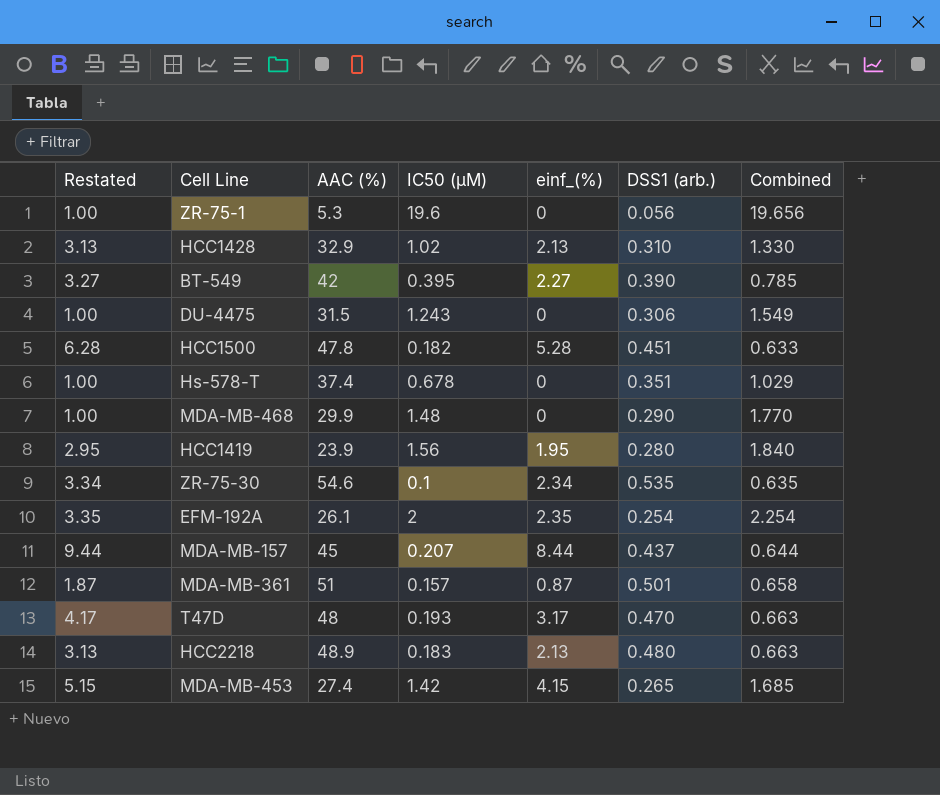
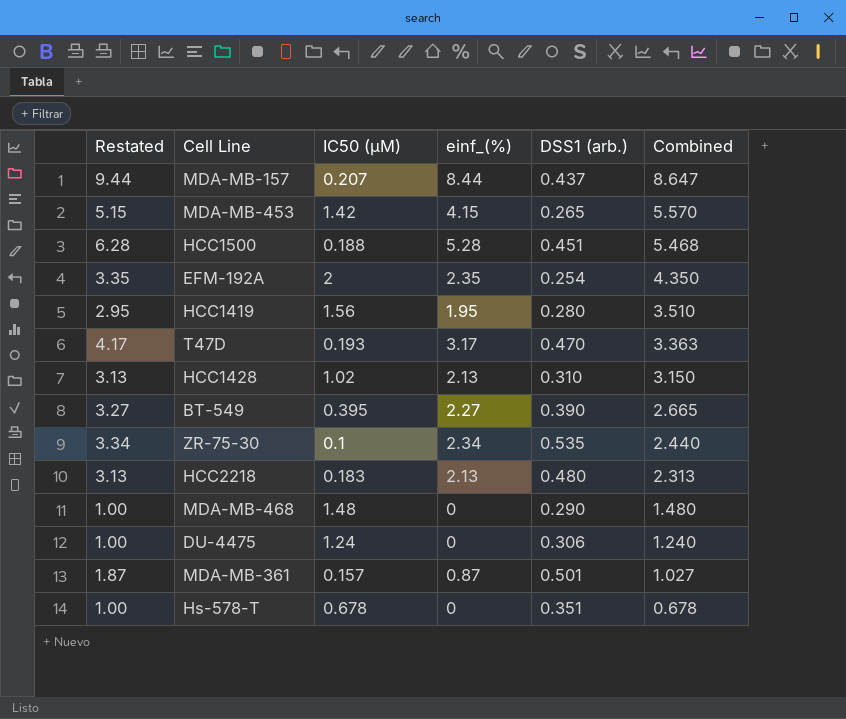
row order: none -> Combined descending
column AAC (%) | position: 3 -> none
column Combined | formula: [IC50 (µM)] + [DSS1 (arb.)] -> [IC50 (µM)] + [einf_(%)]
row ZR-75-1: 1.00 | 5.3 | 19.6 | 0 | 0.056 | 19.656 -> none
HCC1500 | IC50 (µM): 0.182 -> 0.188
DU-4475 | IC50 (µM): 1.243 -> 1.24

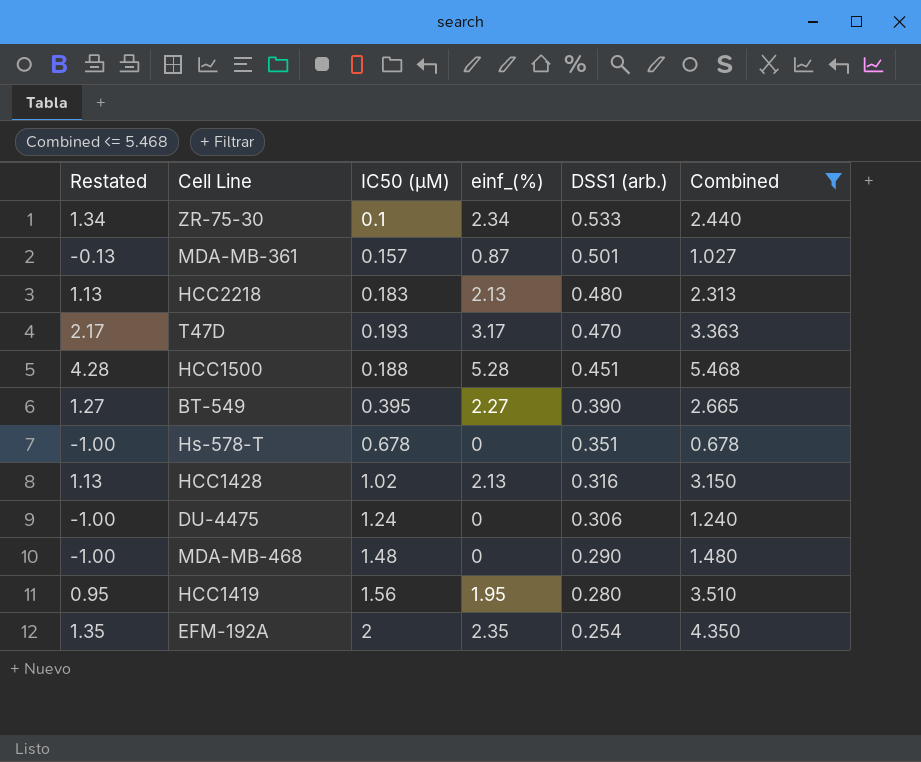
filter: none -> Combined <= 5.468
row order: Combined descending -> DSS1 (arb.) descending
column Restated | formula: [einf_(%)] + 1 -> [einf_(%)] - 1
ZR-75-30 | DSS1 (arb.): 0.535 -> 0.533
HCC1428 | DSS1 (arb.): 0.310 -> 0.316

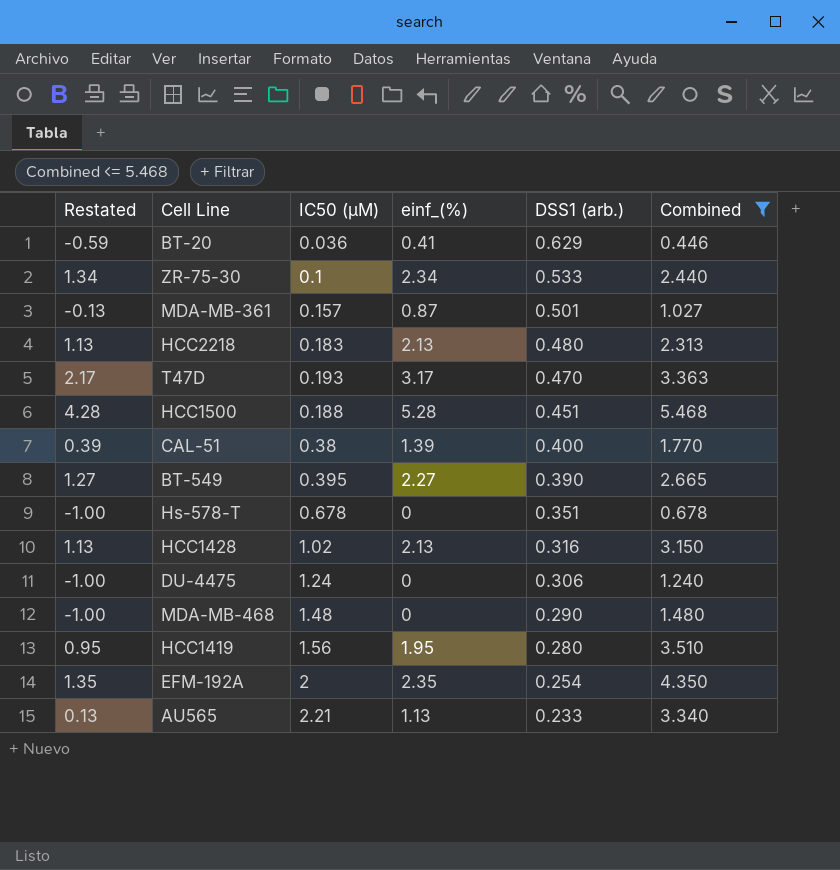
row BT-20: none -> -0.59 | 0.036 | 0.41 | 0.629 | 0.446
row CAL-51: none -> 0.39 | 0.38 | 1.39 | 0.400 | 1.770
row AU565: none -> 0.13 | 2.21 | 1.13 | 0.233 | 3.340

